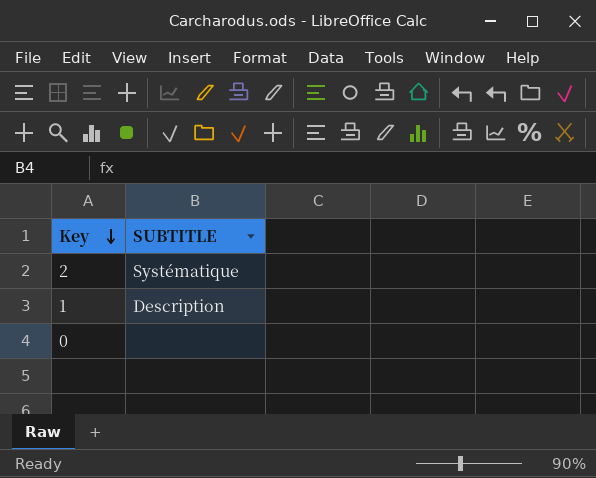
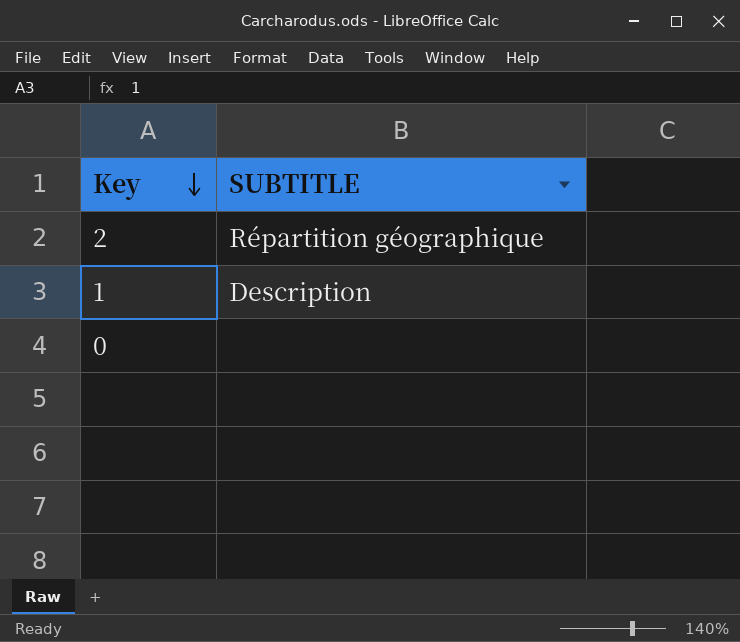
2 | SUBTITLE: Systématique -> Répartition géographique

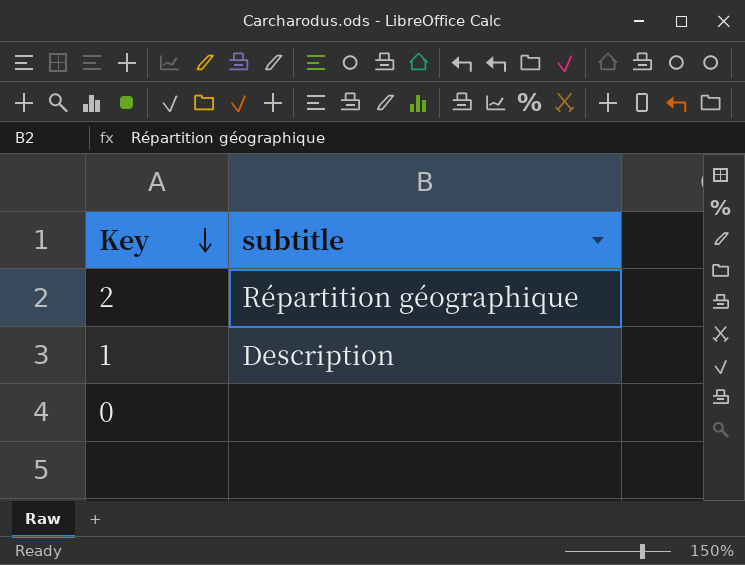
column name: SUBTITLE -> subtitle

